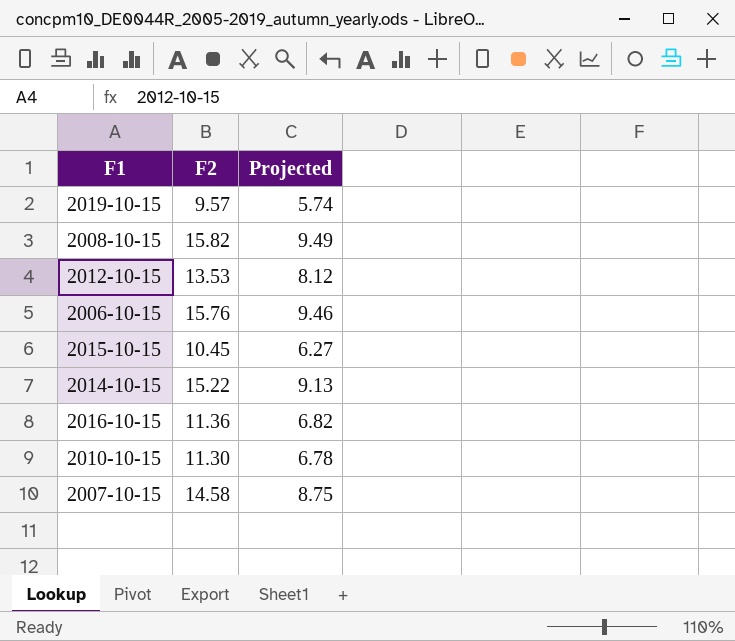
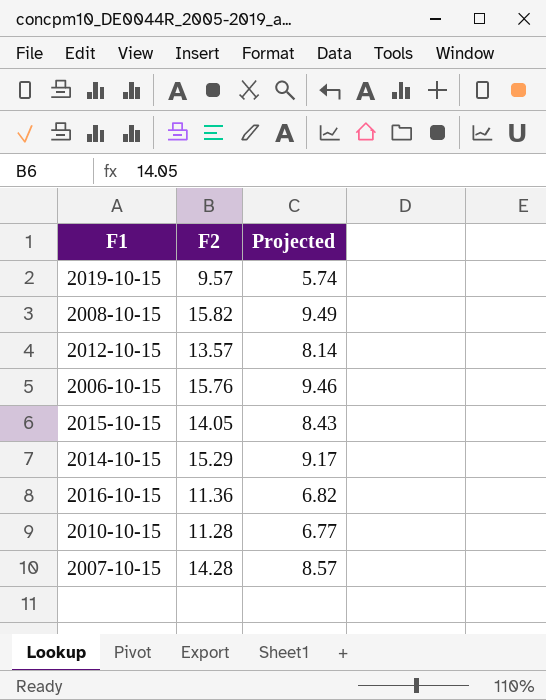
2012-10-15 | F2: 13.53 -> 13.57
2012-10-15 | Projected: 8.12 -> 8.14
2015-10-15 | F2: 10.45 -> 14.05
2015-10-15 | Projected: 6.27 -> 8.43
2014-10-15 | F2: 15.22 -> 15.29
2014-10-15 | Projected: 9.13 -> 9.17
2010-10-15 | F2: 11.30 -> 11.28
2010-10-15 | Projected: 6.78 -> 6.77
2007-10-15 | F2: 14.58 -> 14.28
2007-10-15 | Projected: 8.75 -> 8.57

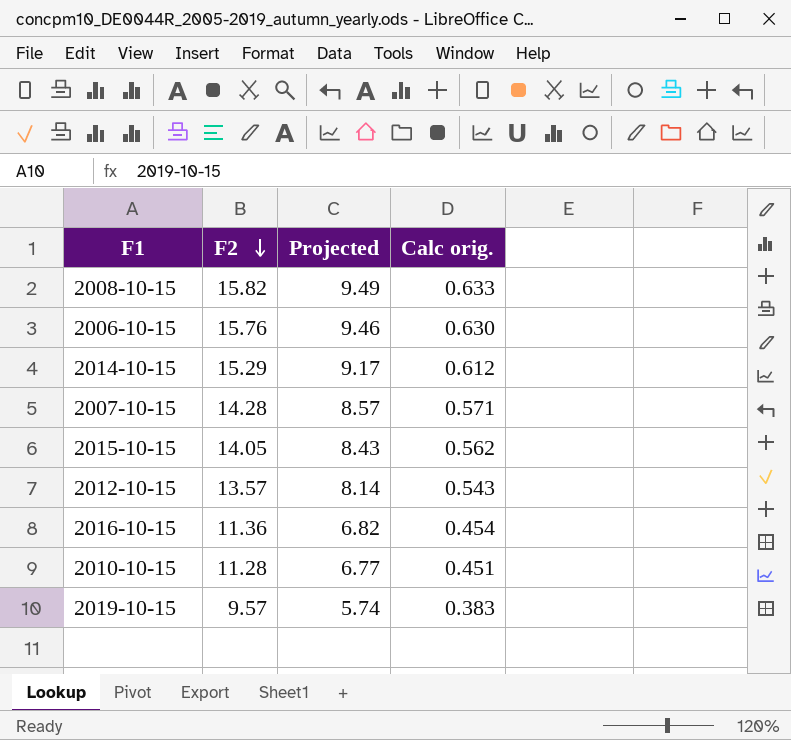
row order: none -> F2 descending
column Calc orig. | formula: none -> [F2] * 0.04

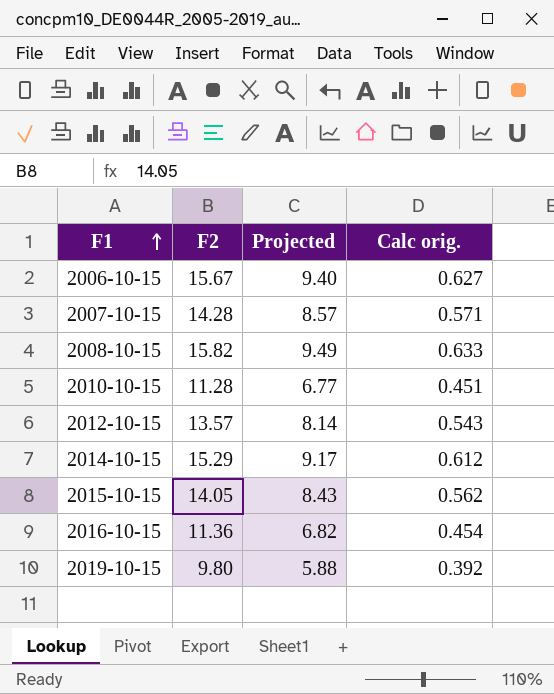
row order: F2 descending -> F1 ascending
2006-10-15 | F2: 15.76 -> 15.67
2006-10-15 | Projected: 9.46 -> 9.40
2006-10-15 | Calc orig.: 0.630 -> 0.627
2019-10-15 | F2: 9.57 -> 9.80
2019-10-15 | Projected: 5.74 -> 5.88
2019-10-15 | Calc orig.: 0.383 -> 0.392

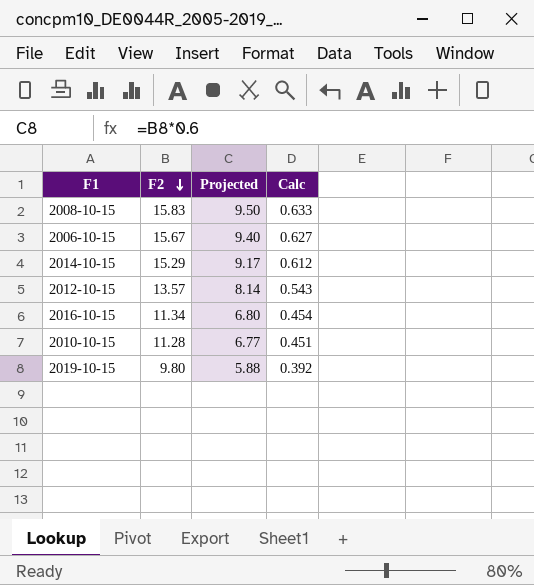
row order: F1 ascending -> F2 descending
column name: Calc orig. -> Calc
row 2007-10-15: 14.28 | 8.57 | 0.571 -> none
row 2015-10-15: 14.05 | 8.43 | 0.562 -> none
2008-10-15 | F2: 15.82 -> 15.83
2008-10-15 | Projected: 9.49 -> 9.50
2016-10-15 | F2: 11.36 -> 11.34
2016-10-15 | Projected: 6.82 -> 6.80

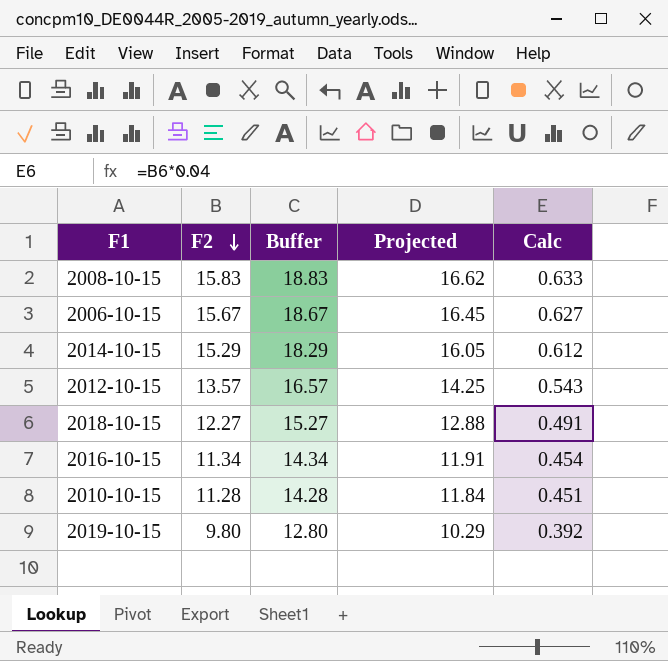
column Buffer | formula: none -> [F2] + 3
column Projected | formula: [F2] * 0.6 -> [F2] * 1.05
row 2018-10-15: none -> 12.27 | 15.27 | 12.88 | 0.491

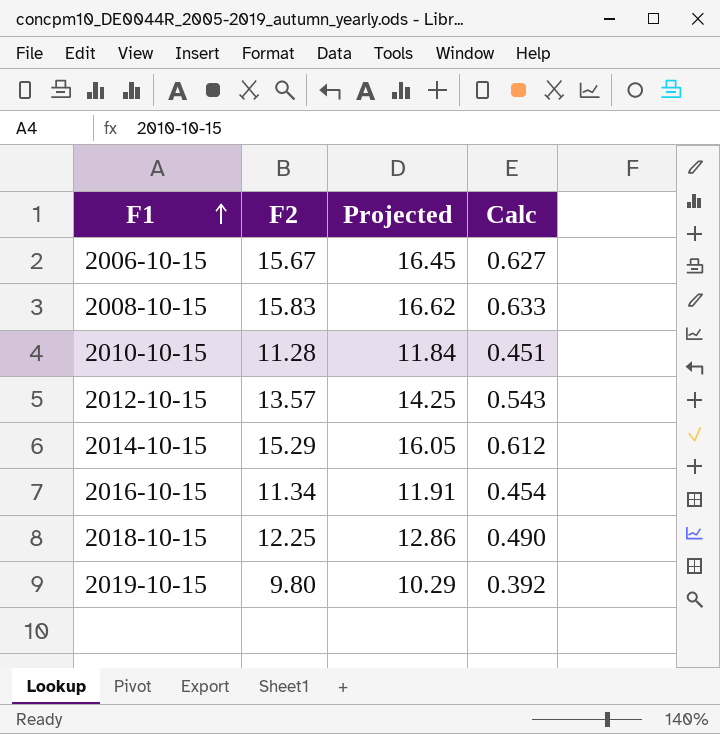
row order: F2 descending -> F1 ascending
column Buffer | formula: [F2] + 3 -> none
2018-10-15 | F2: 12.27 -> 12.25
2018-10-15 | Projected: 12.88 -> 12.86
2018-10-15 | Calc: 0.491 -> 0.490

